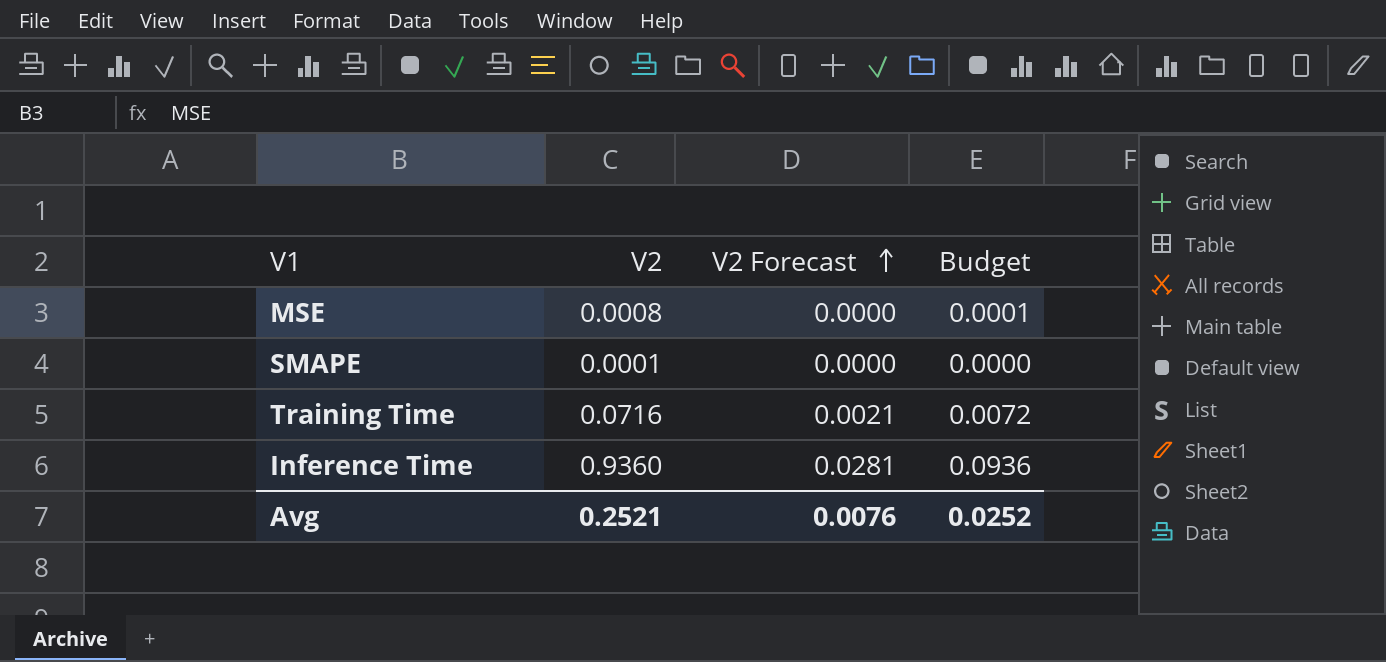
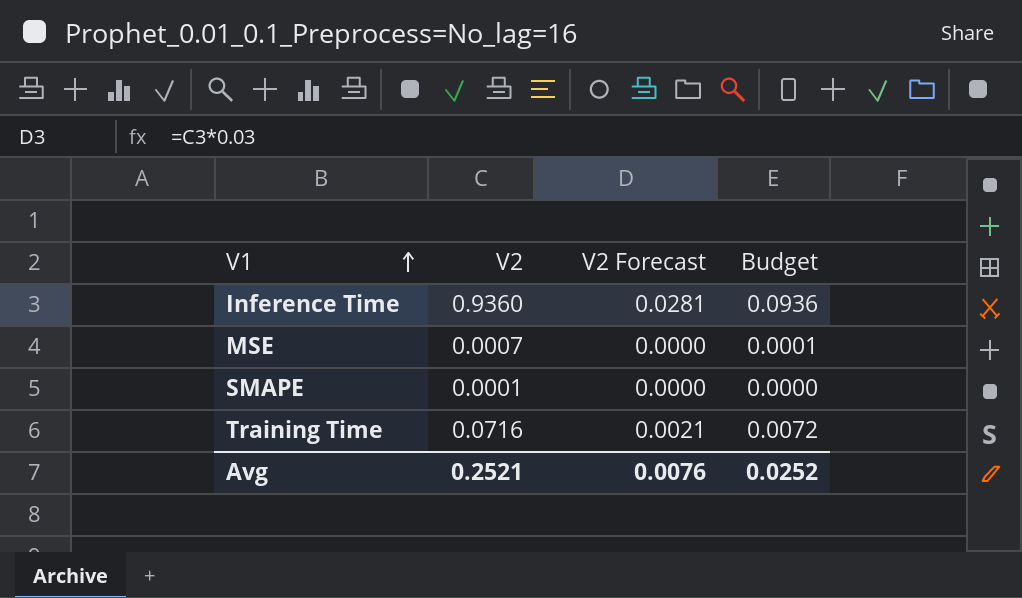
row order: V2 Forecast ascending -> V1 ascending
MSE | V2: 0.0008 -> 0.0007

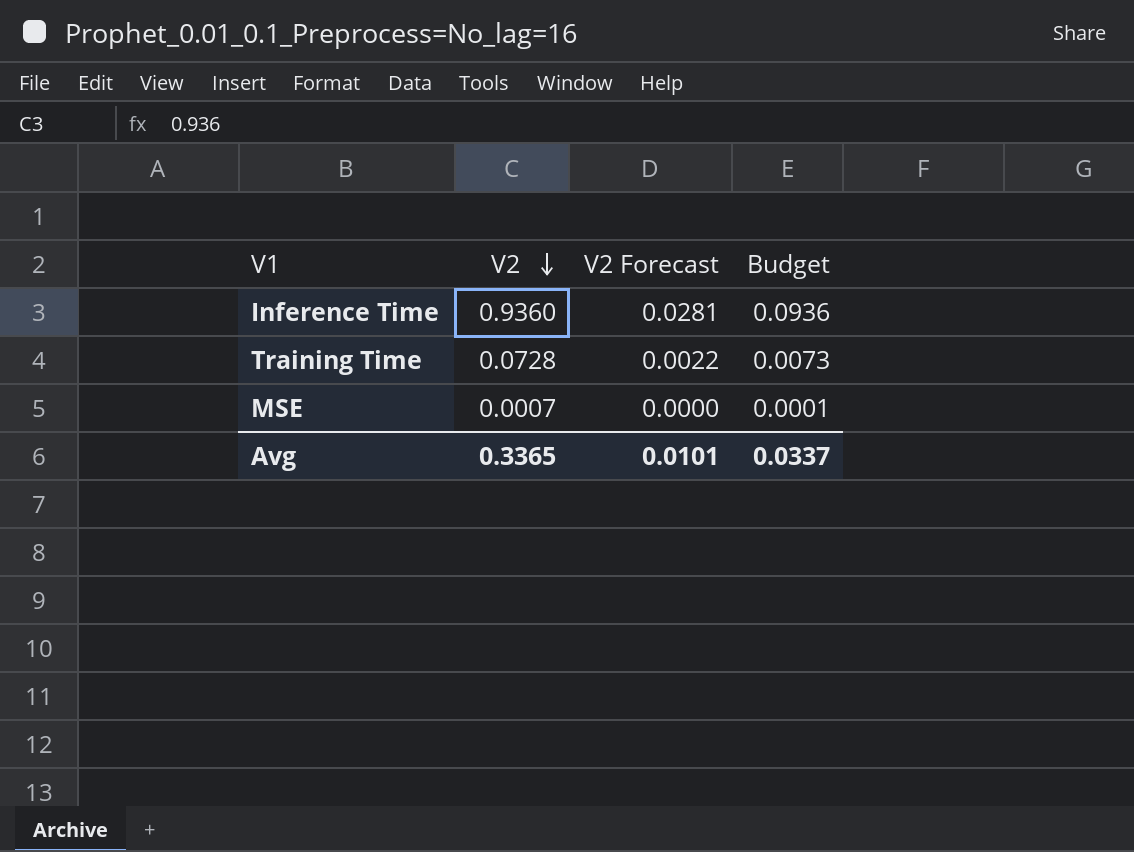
row order: V1 ascending -> V2 descending
row SMAPE: 0.0001 | 0.0000 | 0.0000 -> none
Training Time | V2: 0.0716 -> 0.0728
Training Time | V2 Forecast: 0.0021 -> 0.0022
Training Time | Budget: 0.0072 -> 0.0073
Avg | V2: 0.2521 -> 0.3365
Avg | V2 Forecast: 0.0076 -> 0.0101
Avg | Budget: 0.0252 -> 0.0337

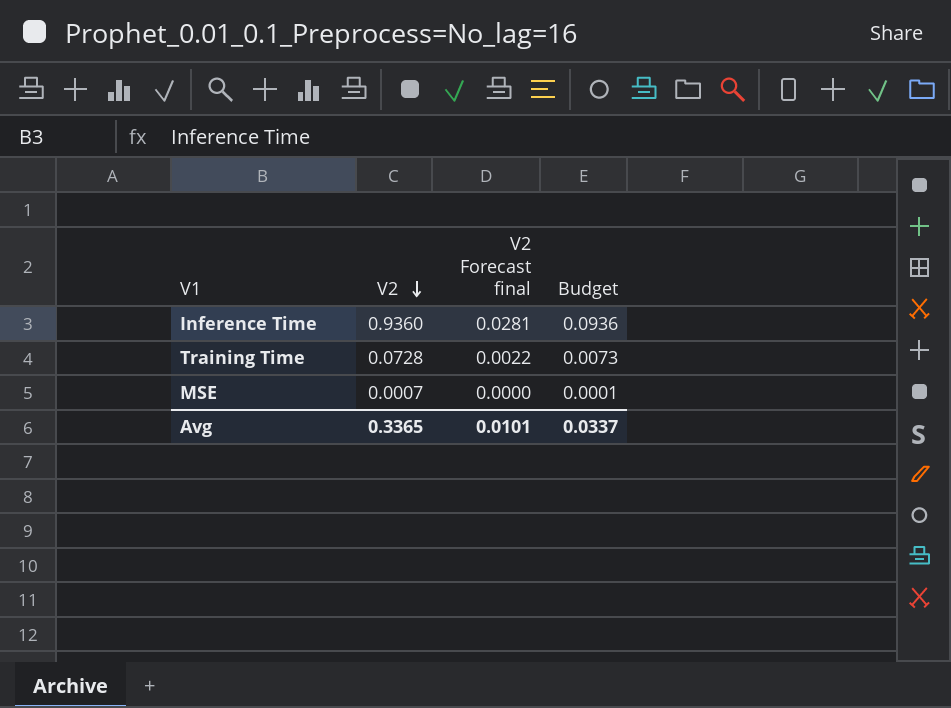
column name: V2 Forecast -> V2 Forecast final

